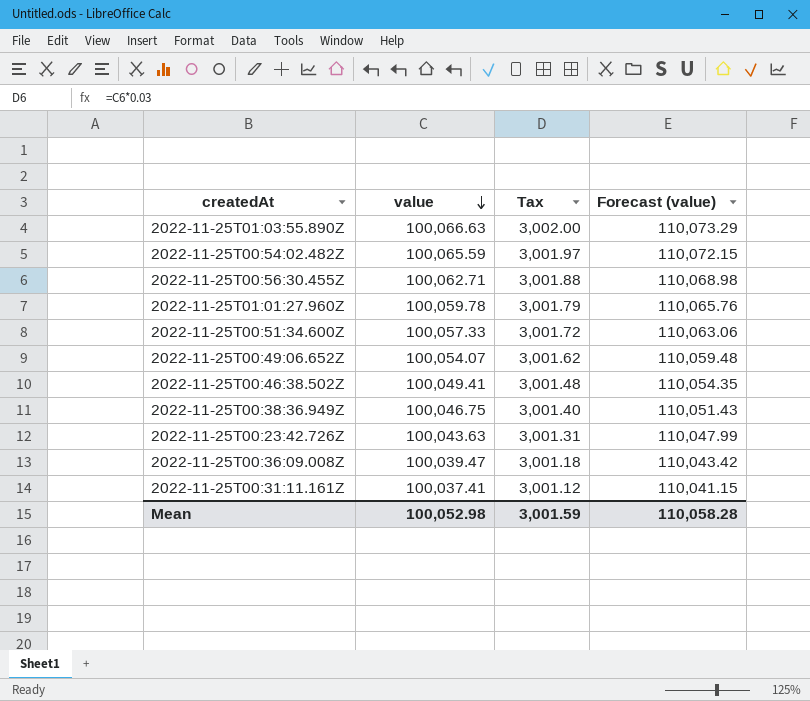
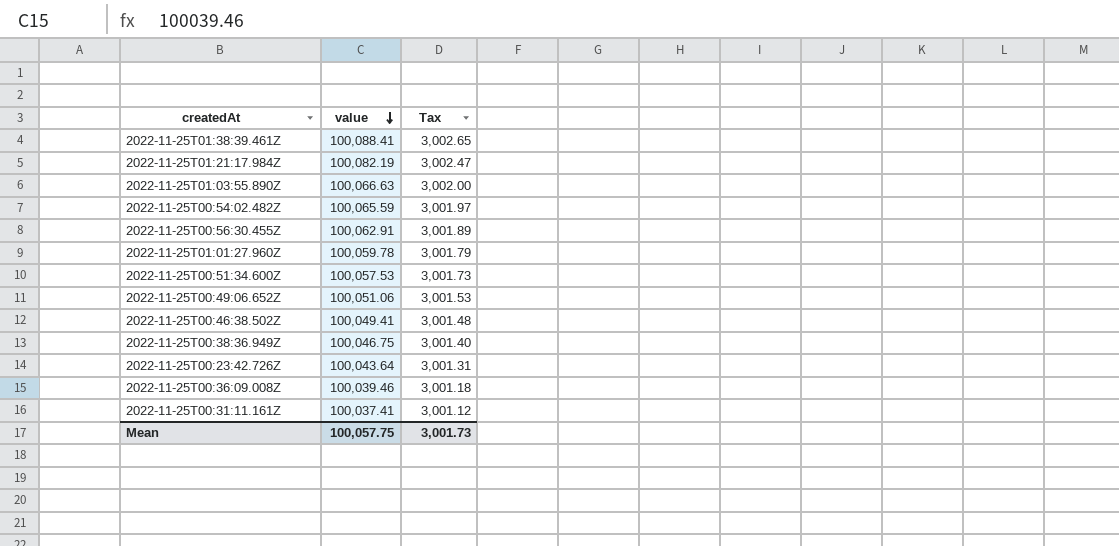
column Forecast (value) | formula: [value] * 1.1 -> none
row 2022-11-25T01:38:39.461Z: none -> 100,088.41 | 3,002.65
row 2022-11-25T01:21:17.984Z: none -> 100,082.19 | 3,002.47
2022-11-25T00:56:30.455Z | value: 100,062.71 -> 100,062.91
2022-11-25T00:56:30.455Z | Tax: 3,001.88 -> 3,001.89
2022-11-25T00:51:34.600Z | value: 100,057.33 -> 100,057.53
2022-11-25T00:51:34.600Z | Tax: 3,001.72 -> 3,001.73
2022-11-25T00:49:06.652Z | value: 100,054.07 -> 100,051.06
2022-11-25T00:49:06.652Z | Tax: 3,001.62 -> 3,001.53
2022-11-25T00:23:42.726Z | value: 100,043.63 -> 100,043.64
2022-11-25T00:36:09.008Z | value: 100,039.47 -> 100,039.46
Mean | value: 100,052.98 -> 100,057.75
Mean | Tax: 3,001.59 -> 3,001.73

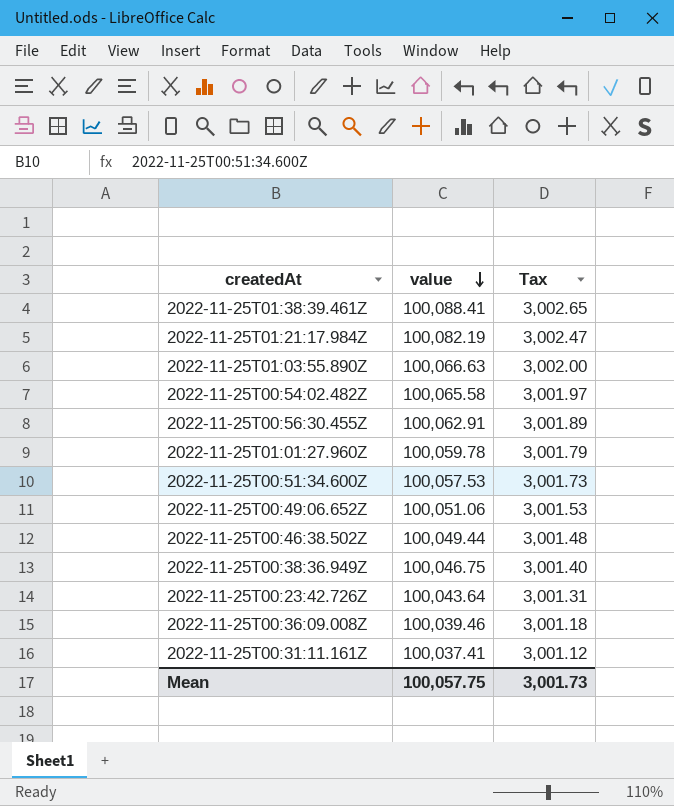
2022-11-25T00:54:02.482Z | value: 100,065.59 -> 100,065.58
2022-11-25T00:46:38.502Z | value: 100,049.41 -> 100,049.44

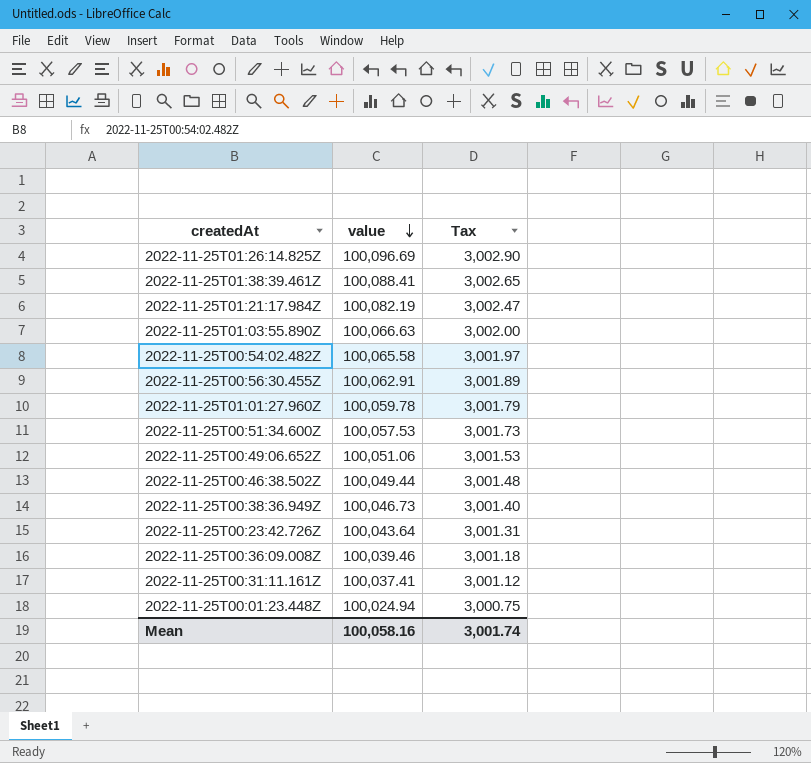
row 2022-11-25T01:26:14.825Z: none -> 100,096.69 | 3,002.90
2022-11-25T00:38:36.949Z | value: 100,046.75 -> 100,046.73
row 2022-11-25T00:01:23.448Z: none -> 100,024.94 | 3,000.75
Mean | value: 100,057.75 -> 100,058.16
Mean | Tax: 3,001.73 -> 3,001.74

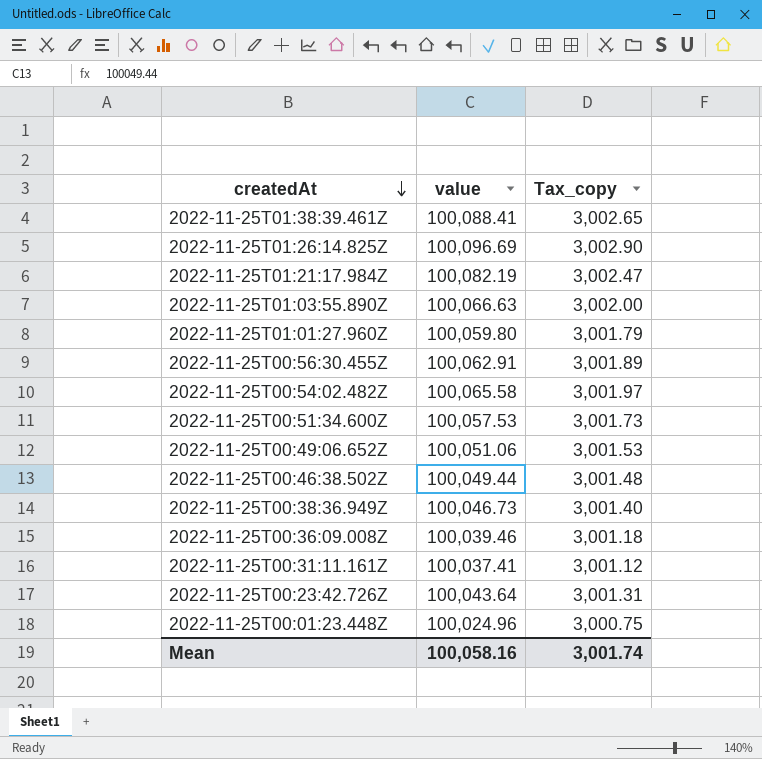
row order: value descending -> createdAt descending
column name: Tax -> Tax_copy
2022-11-25T01:01:27.960Z | value: 100,059.78 -> 100,059.80
2022-11-25T00:01:23.448Z | value: 100,024.94 -> 100,024.96

